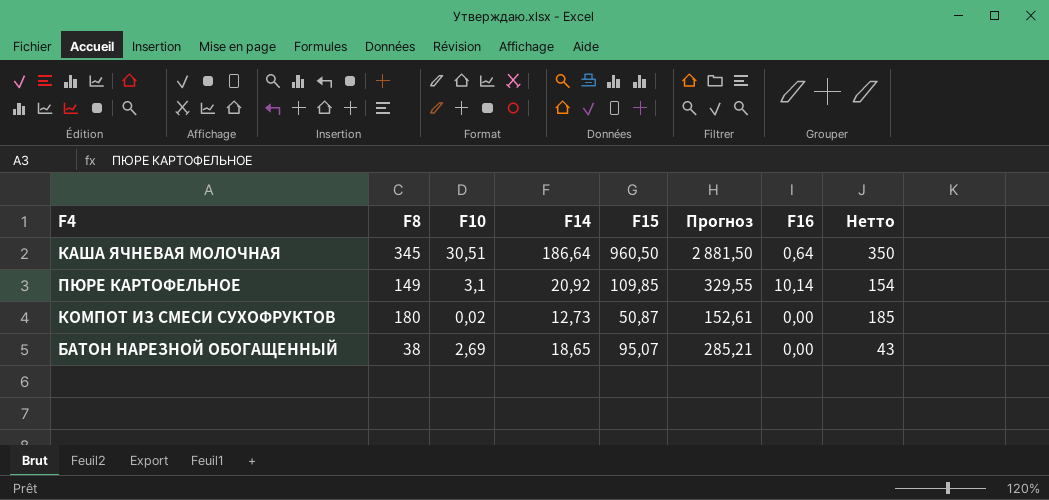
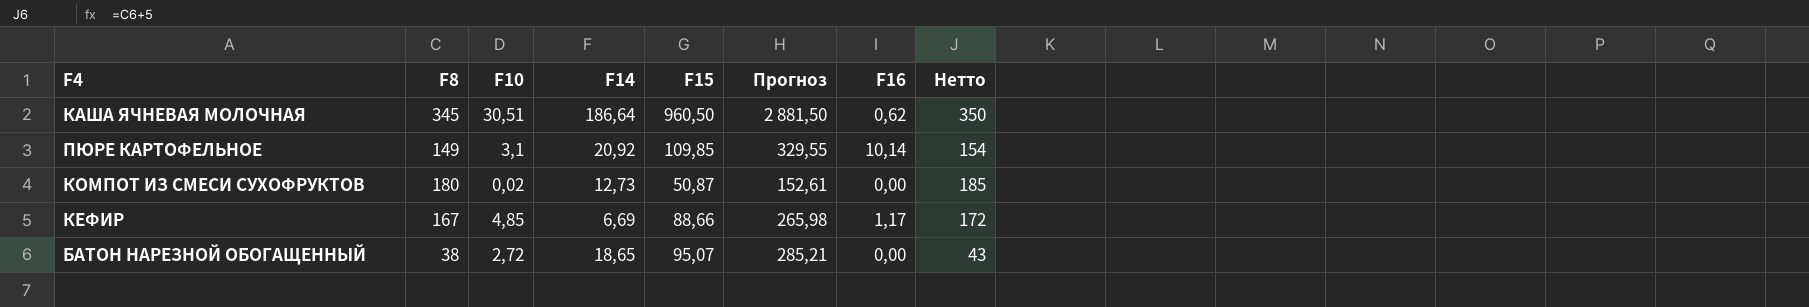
КАША ЯЧНЕВАЯ МОЛОЧНАЯ | F16: 0,64 -> 0,62
row КЕФИР: none -> 167 | 4,85 | 6,69 | 88,66 | 265,98 | 1,17 | 172
БАТОН НАРЕЗНОЙ ОБОГАЩЕННЫЙ | F10: 2,69 -> 2,72

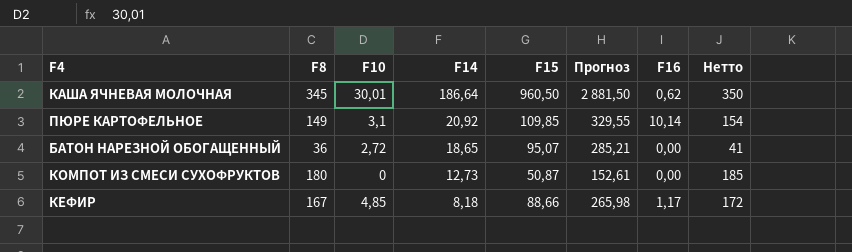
row order: none -> F14 descending
КАША ЯЧНЕВАЯ МОЛОЧНАЯ | F10: 30,51 -> 30,01
БАТОН НАРЕЗНОЙ ОБОГАЩЕННЫЙ | F8: 38 -> 36
БАТОН НАРЕЗНОЙ ОБОГАЩЕННЫЙ | Нетто: 43 -> 41
КОМПОТ ИЗ СМЕСИ СУХОФРУКТОВ | F10: 0,02 -> 0
КЕФИР | F14: 6,69 -> 8,18

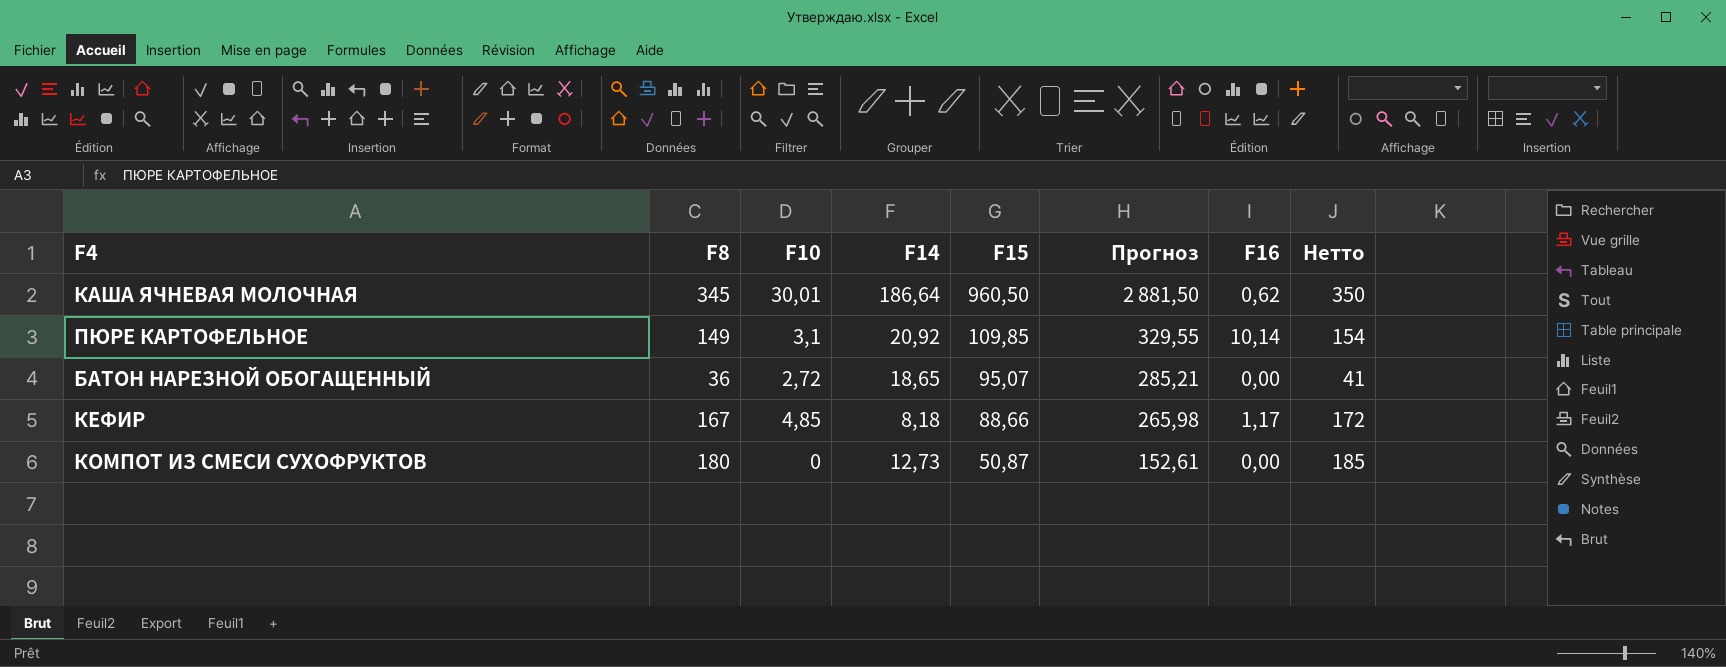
row order: F14 descending -> F15 descending

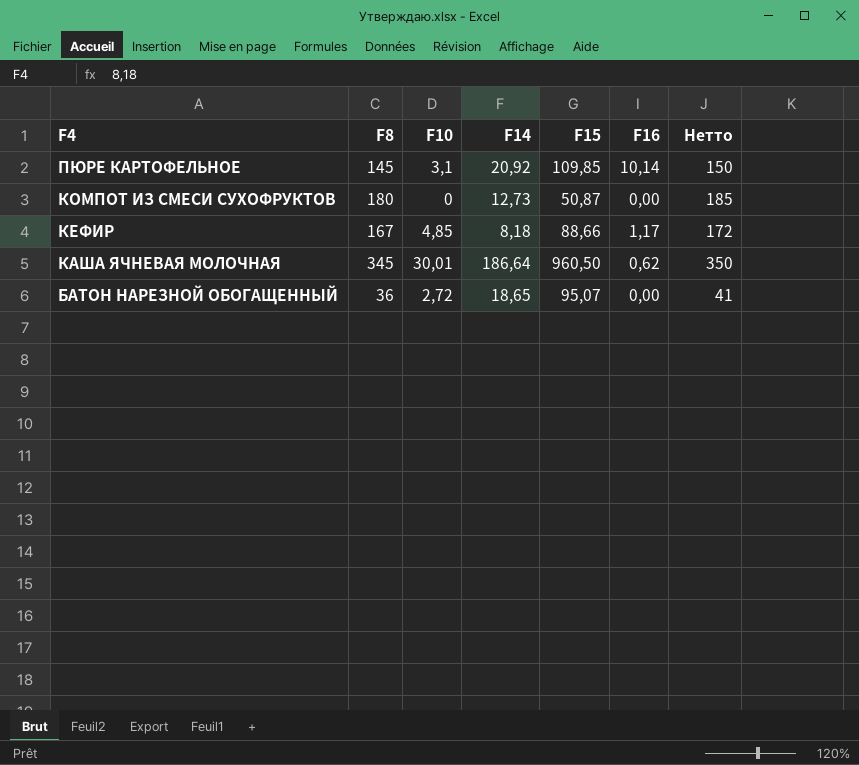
row order: F15 descending -> F4 descending
column Прогноз | formula: [F15] * 3 -> none
ПЮРЕ КАРТОФЕЛЬНОЕ | F8: 149 -> 145
ПЮРЕ КАРТОФЕЛЬНОЕ | Нетто: 154 -> 150

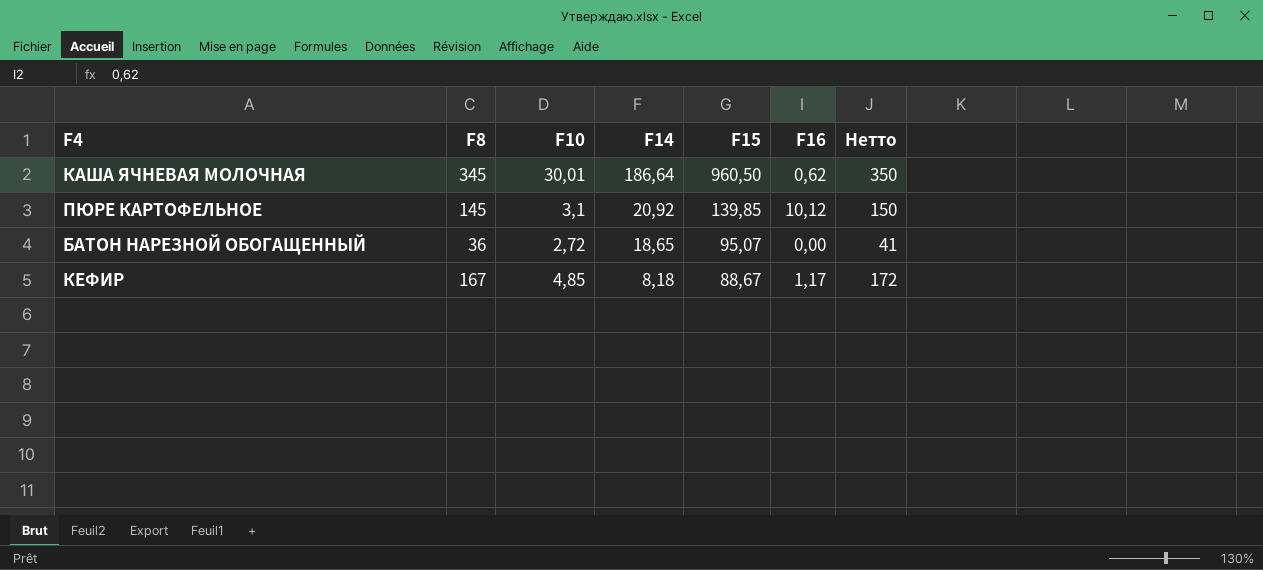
row order: F4 descending -> F14 descending
row КОМПОТ ИЗ СМЕСИ СУХОФРУКТОВ: 180 | 0 | 12,73 | 50,87 | 0,00 | 185 -> none
ПЮРЕ КАРТОФЕЛЬНОЕ | F15: 109,85 -> 139,85
ПЮРЕ КАРТОФЕЛЬНОЕ | F16: 10,14 -> 10,12
КЕФИР | F15: 88,66 -> 88,67

